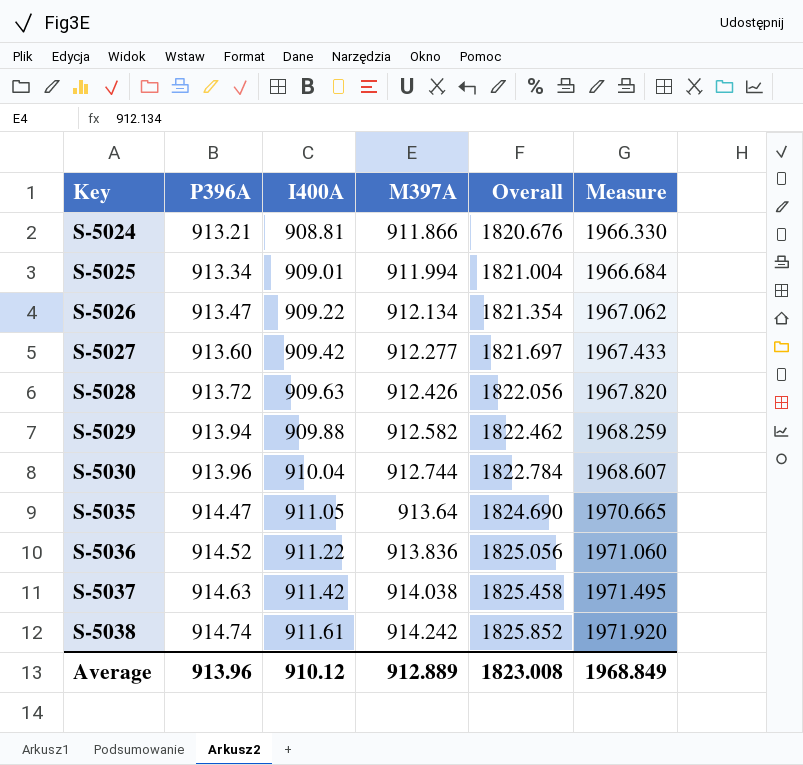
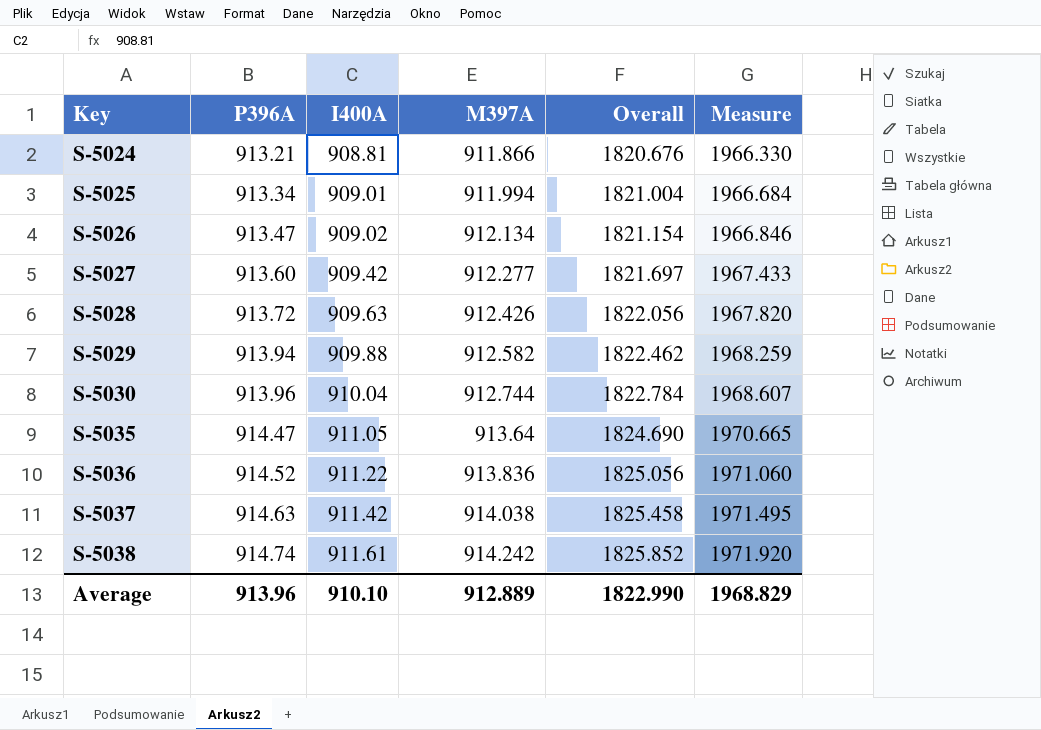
S-5026 | I400A: 909.22 -> 909.02
S-5026 | Overall: 1821.354 -> 1821.154
S-5026 | Measure: 1967.062 -> 1966.846
Average | I400A: 910.12 -> 910.10
Average | Overall: 1823.008 -> 1822.990
Average | Measure: 1968.849 -> 1968.829

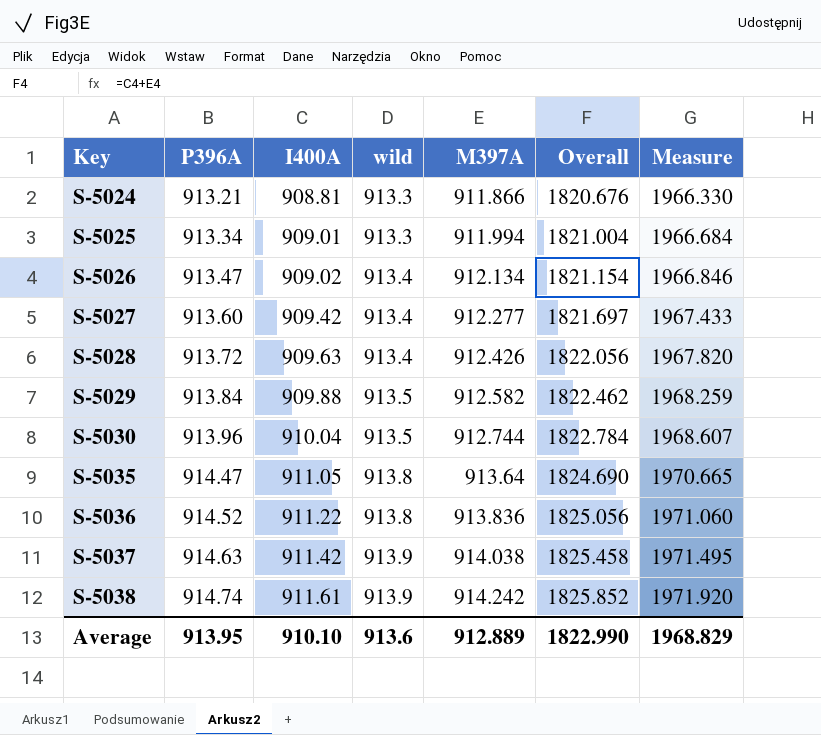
column wild | position: none -> 4
S-5029 | P396A: 913.94 -> 913.84
Average | P396A: 913.96 -> 913.95

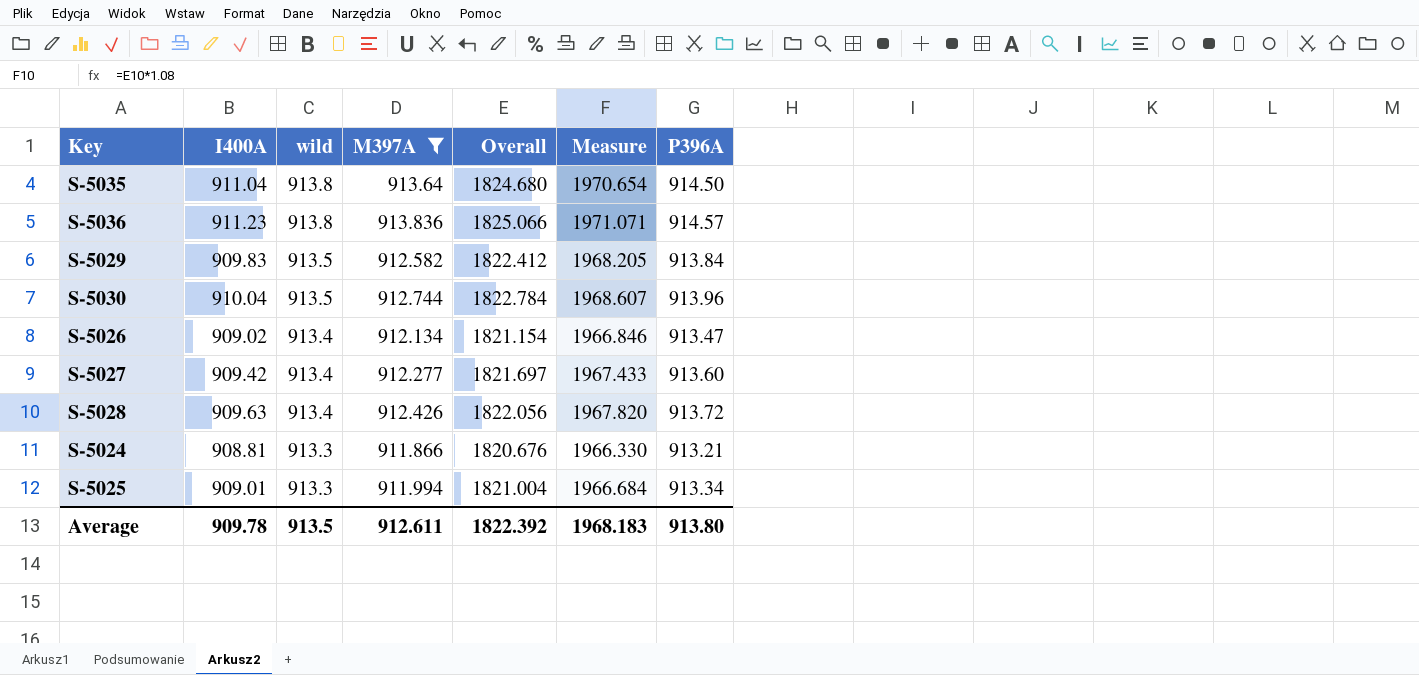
filter: none -> M397A <= 913.836
row order: Key ascending -> wild descending
column P396A | position: 2 -> 7
S-5035 | I400A: 911.05 -> 911.04
S-5035 | Overall: 1824.690 -> 1824.680
S-5035 | Measure: 1970.665 -> 1970.654
S-5035 | P396A: 914.47 -> 914.50
S-5036 | I400A: 911.22 -> 911.23
S-5036 | Overall: 1825.056 -> 1825.066
S-5036 | Measure: 1971.060 -> 1971.071
S-5036 | P396A: 914.52 -> 914.57
S-5029 | I400A: 909.88 -> 909.83
S-5029 | Overall: 1822.462 -> 1822.412
S-5029 | Measure: 1968.259 -> 1968.205
Average | I400A: 910.10 -> 909.78
Average | wild: 913.6 -> 913.5
Average | M397A: 912.889 -> 912.611
Average | Overall: 1822.990 -> 1822.392
Average | Measure: 1968.829 -> 1968.183
Average | P396A: 913.95 -> 913.80

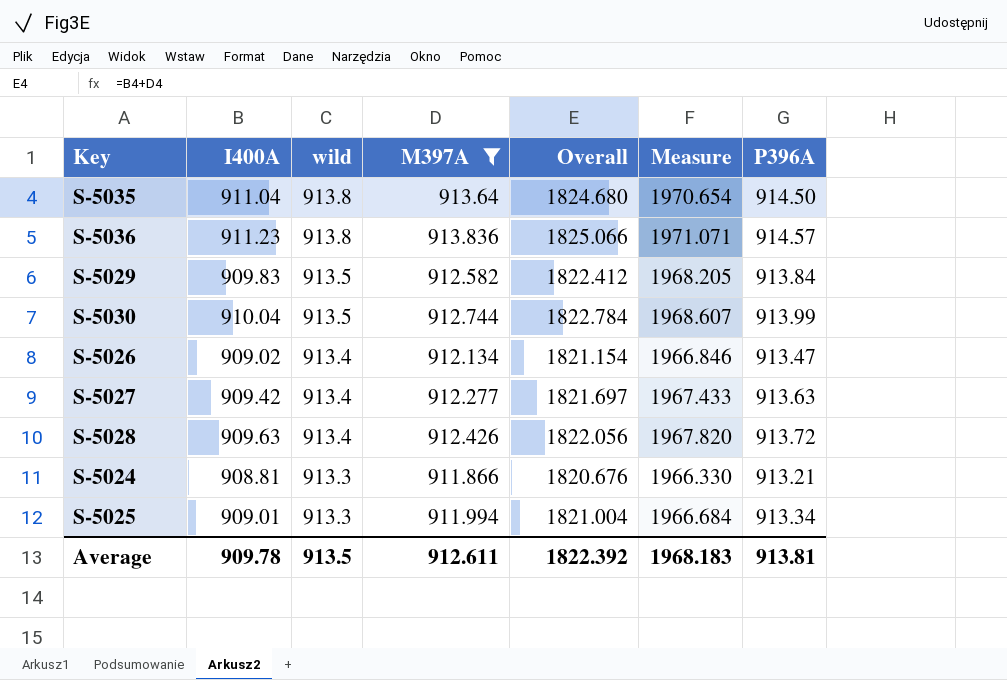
S-5030 | P396A: 913.96 -> 913.99
S-5027 | P396A: 913.60 -> 913.63
Average | P396A: 913.80 -> 913.81

